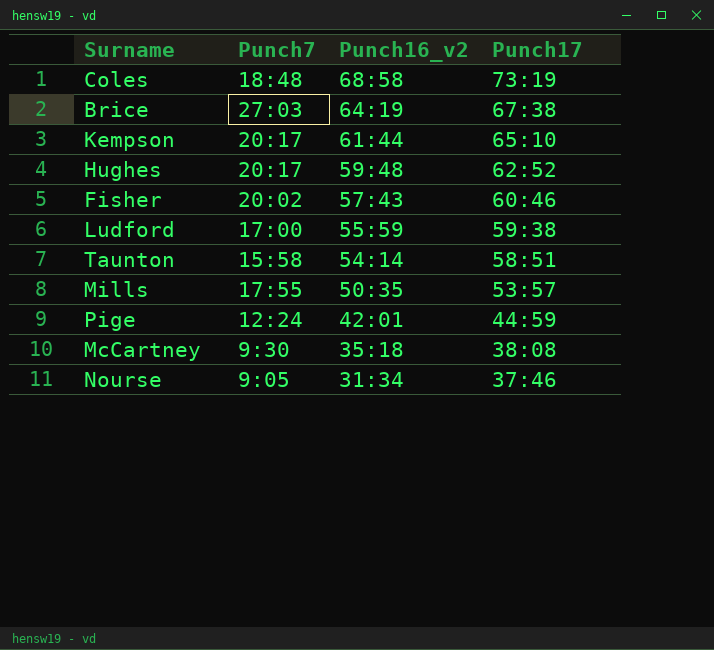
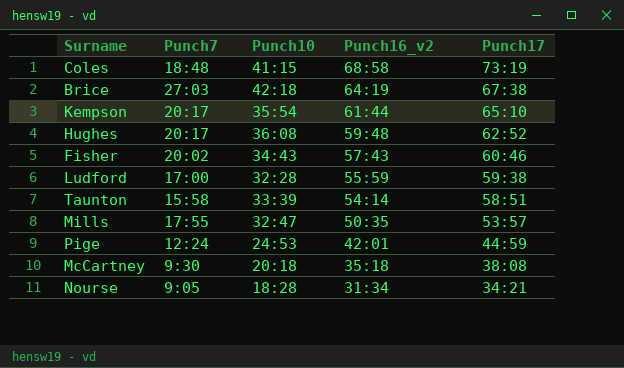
column Punch10 | position: none -> 3
Nourse | Punch17: 37:46 -> 34:21

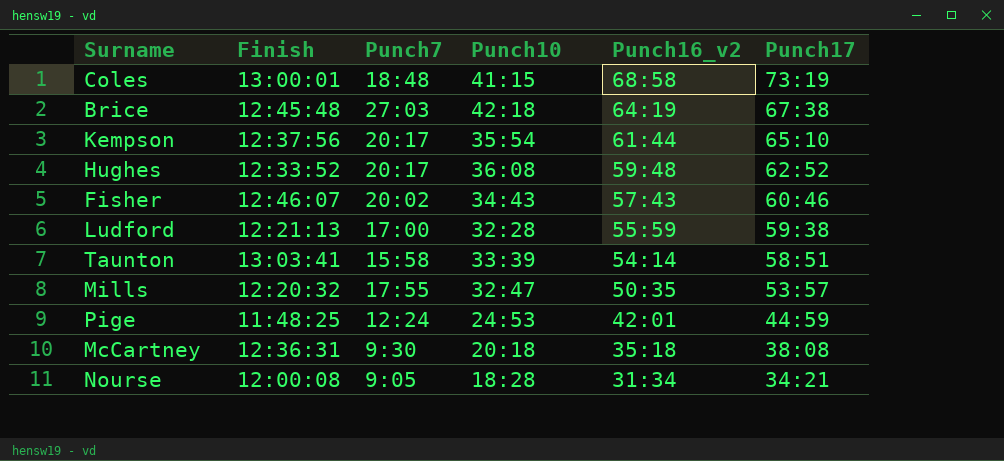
column Finish | position: none -> 2

